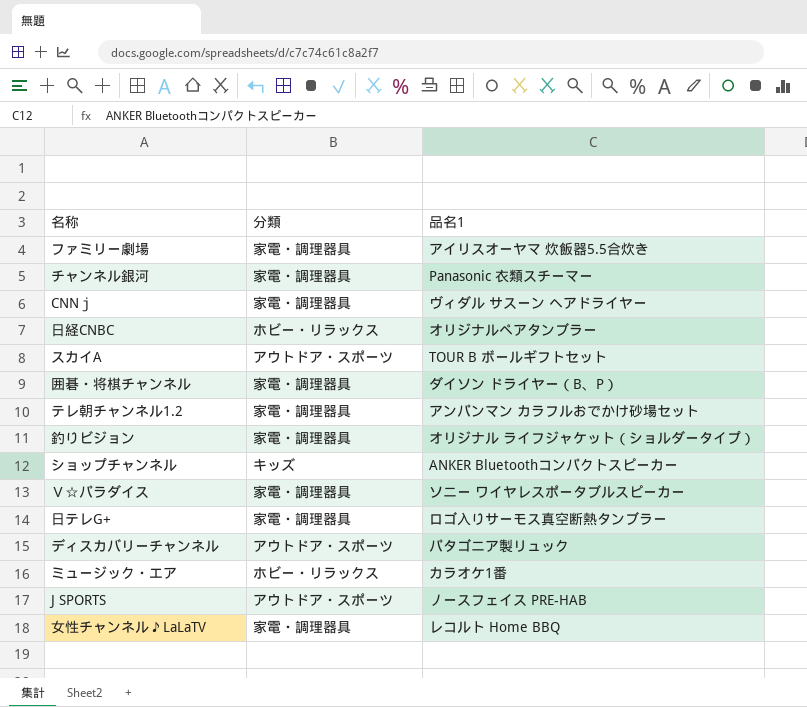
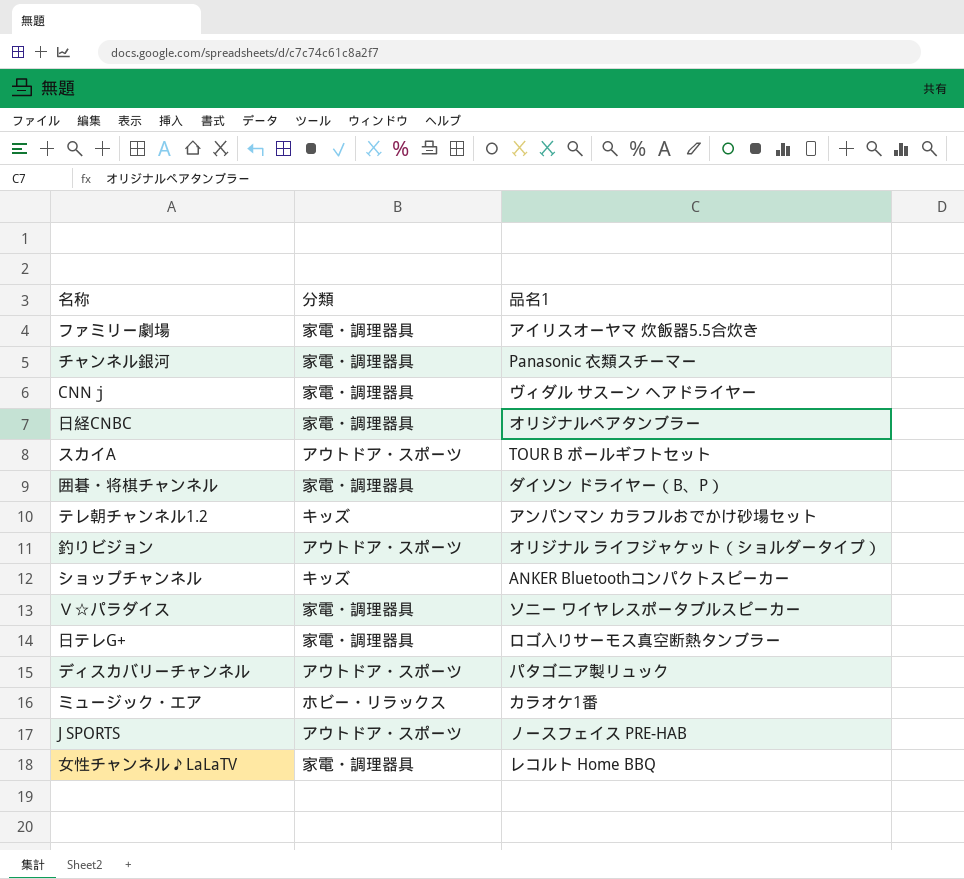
日経CNBC | 分類: ホビー・リラックス -> 家電・調理器具
テレ朝チャンネル1.2 | 分類: 家電・調理器具 -> キッズ
釣りビジョン | 分類: 家電・調理器具 -> アウトドア・スポーツ

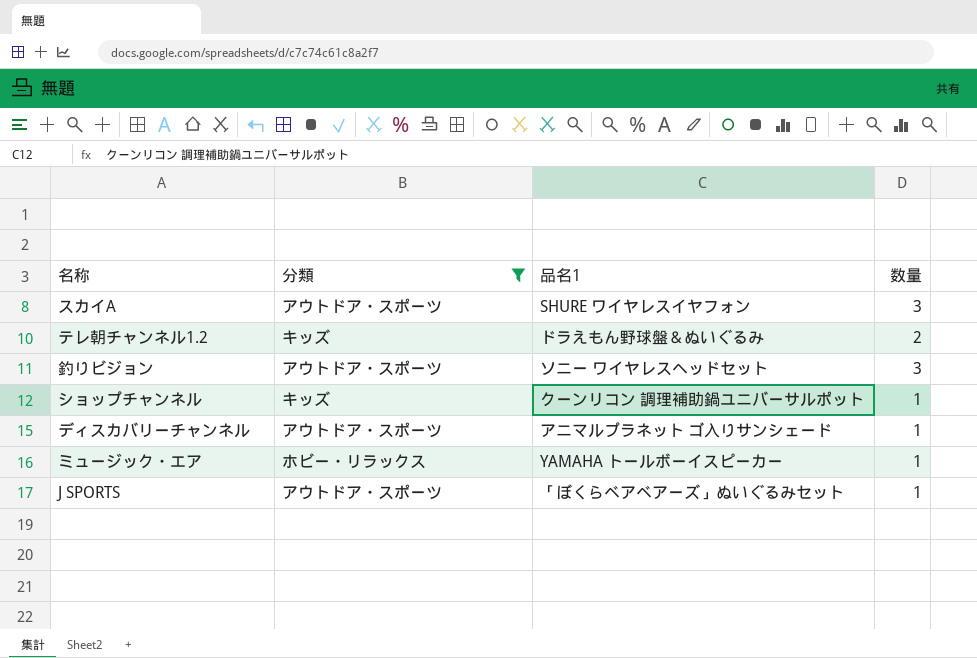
filter: none -> 分類 != 家電・調理器具
column 数量 | position: none -> 4
スカイA | 品名1: TOUR B ボールギフトセット -> SHURE ワイヤレスイヤフォン
テレ朝チャンネル1.2 | 品名1: アンパンマン カラフルおでかけ砂場セット -> ドラえもん野球盤＆ぬいぐるみ
釣りビジョン | 品名1: オリジナル ライフジャケット（ショルダータイプ） -> ソニー ワイヤレスヘッドセット
ショップチャンネル | 品名1: ANKER Bluetoothコンパクトスピーカー -> クーンリコン 調理補助鍋ユニバーサルポット
ディスカバリーチャンネル | 品名1: パタゴニア製リュック -> アニマルプラネット ゴ入りサンシェード
ミュージック・エア | 品名1: カラオケ1番 -> YAMAHA トールボーイスピーカー
J SPORTS | 品名1: ノースフェイス PRE-HAB -> 「ぼくらベアベアーズ」ぬいぐるみセット

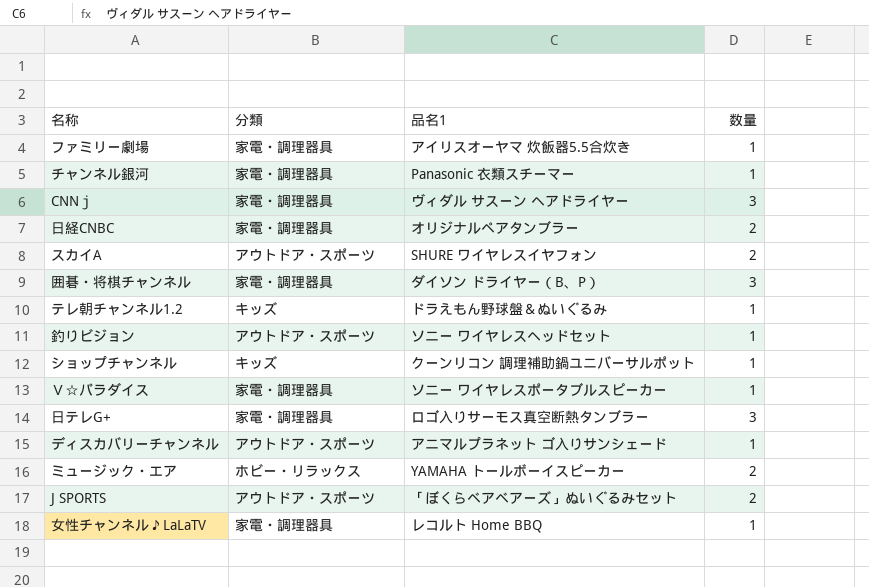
filter: 分類 != 家電・調理器具 -> none
スカイA | 数量: 3 -> 2
テレ朝チャンネル1.2 | 数量: 2 -> 1
釣りビジョン | 数量: 3 -> 1
ミュージック・エア | 数量: 1 -> 2
J SPORTS | 数量: 1 -> 2

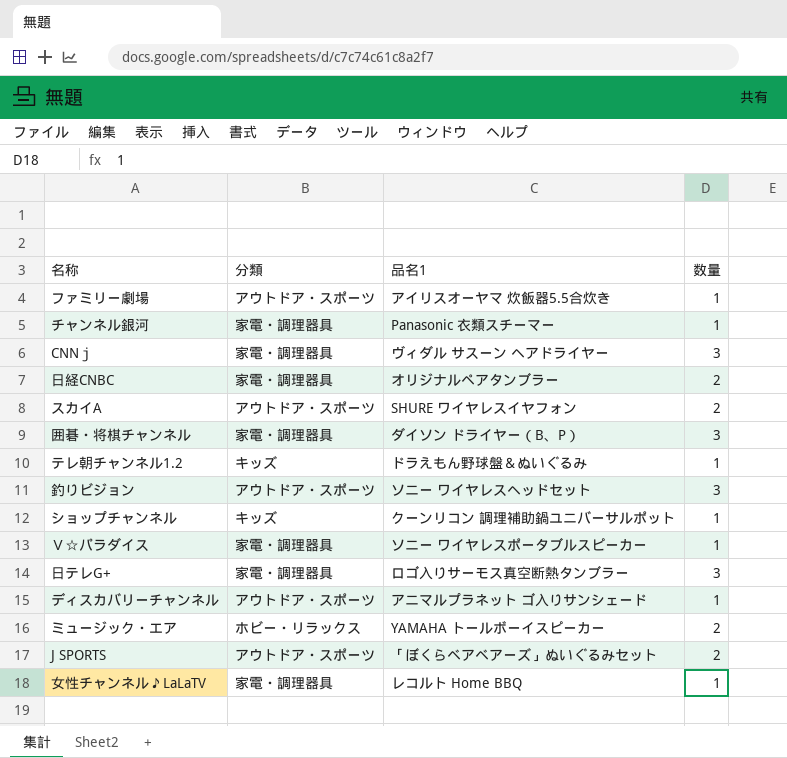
ファミリー劇場 | 分類: 家電・調理器具 -> アウトドア・スポーツ
釣りビジョン | 数量: 1 -> 3

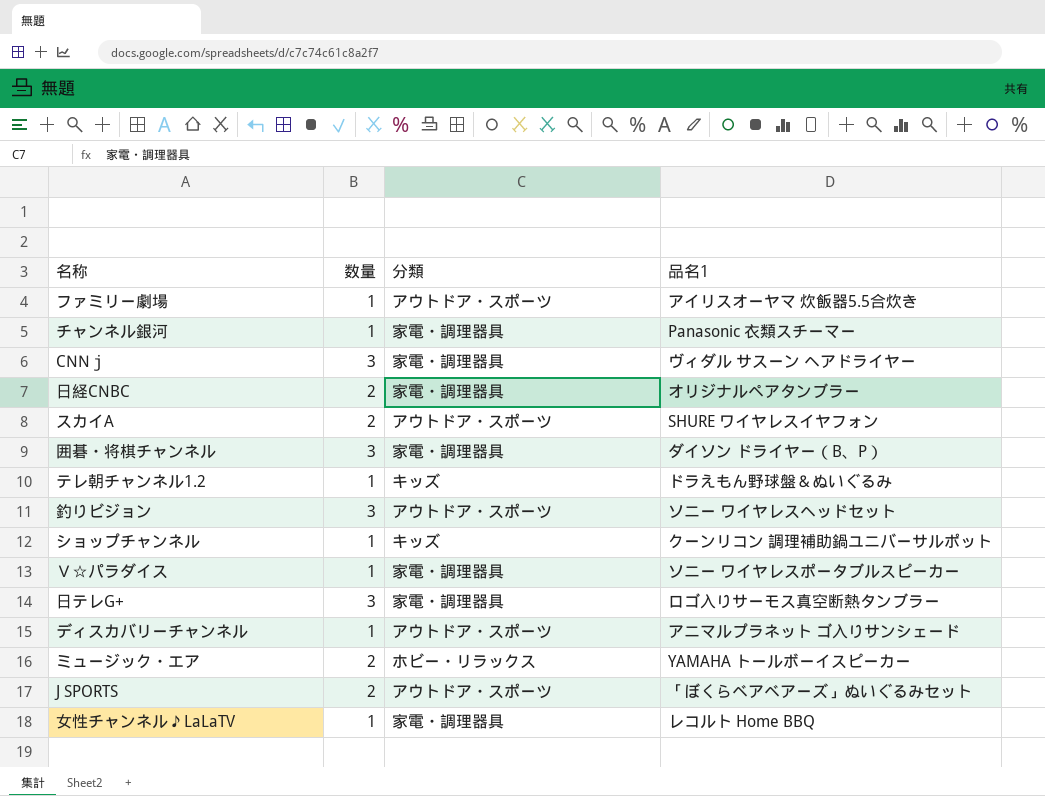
column 数量 | position: 4 -> 2

